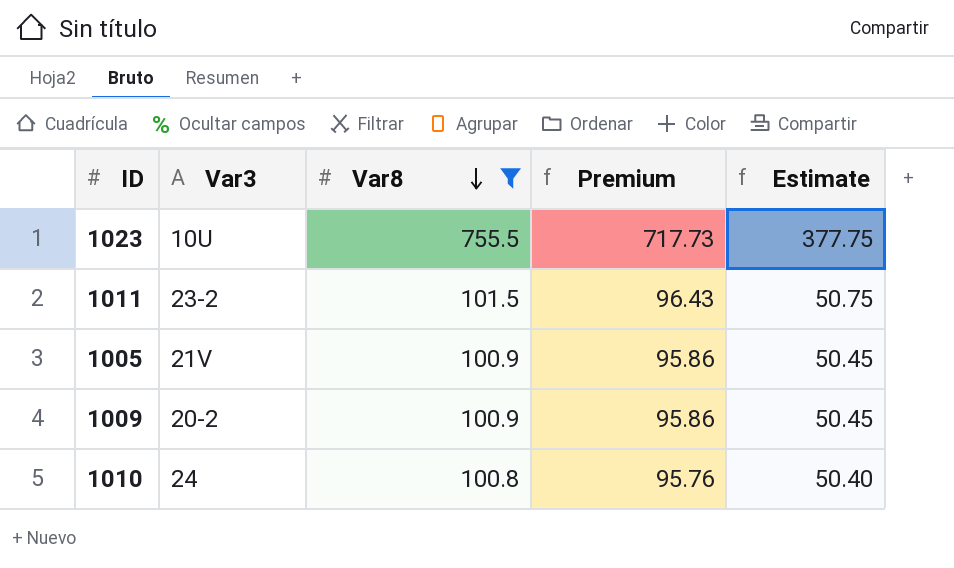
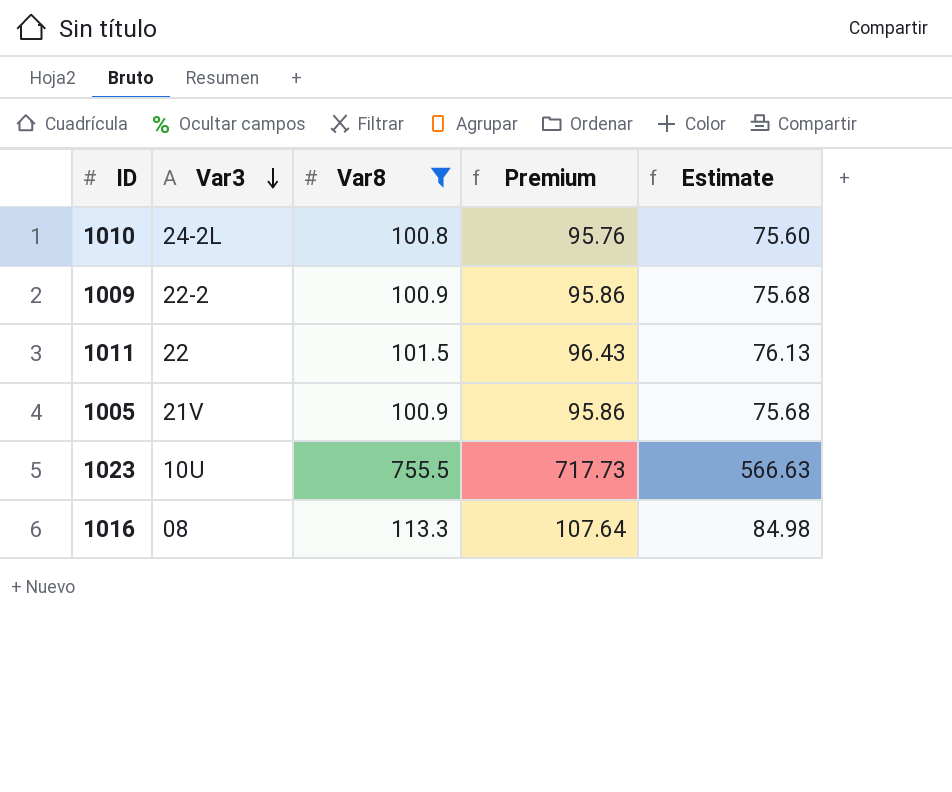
row order: Var8 descending -> Var3 descending
column Estimate | formula: [Var8] * 0.5 -> [Var8] * 0.75
1010 | Var3: 24 -> 24-2L
1009 | Var3: 20-2 -> 22-2
1011 | Var3: 23-2 -> 22
row 1016: none -> 08 | 113.3 | 107.64 | 84.98

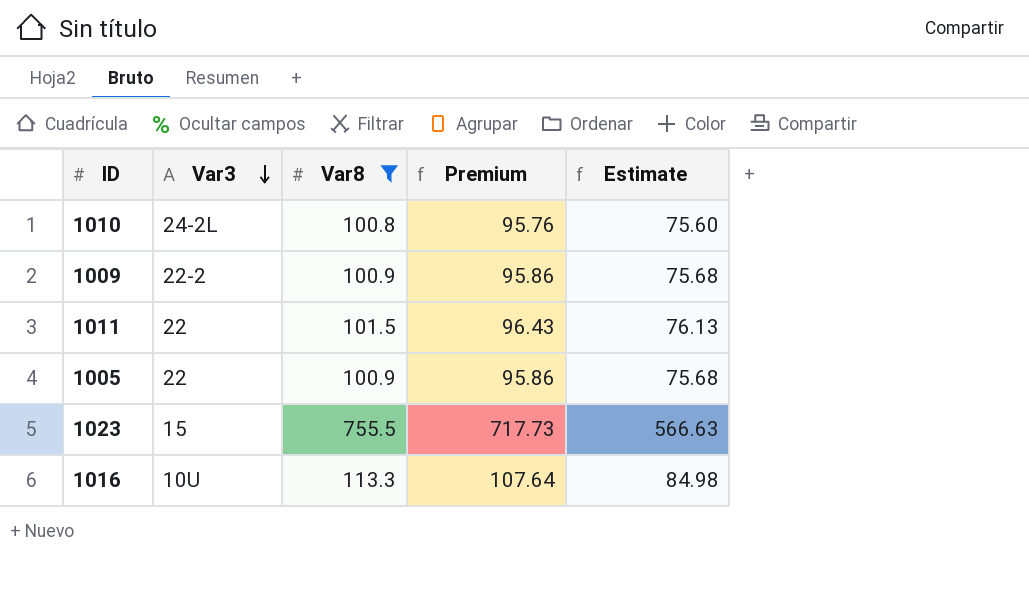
1005 | Var3: 21V -> 22
1023 | Var3: 10U -> 15
1016 | Var3: 08 -> 10U

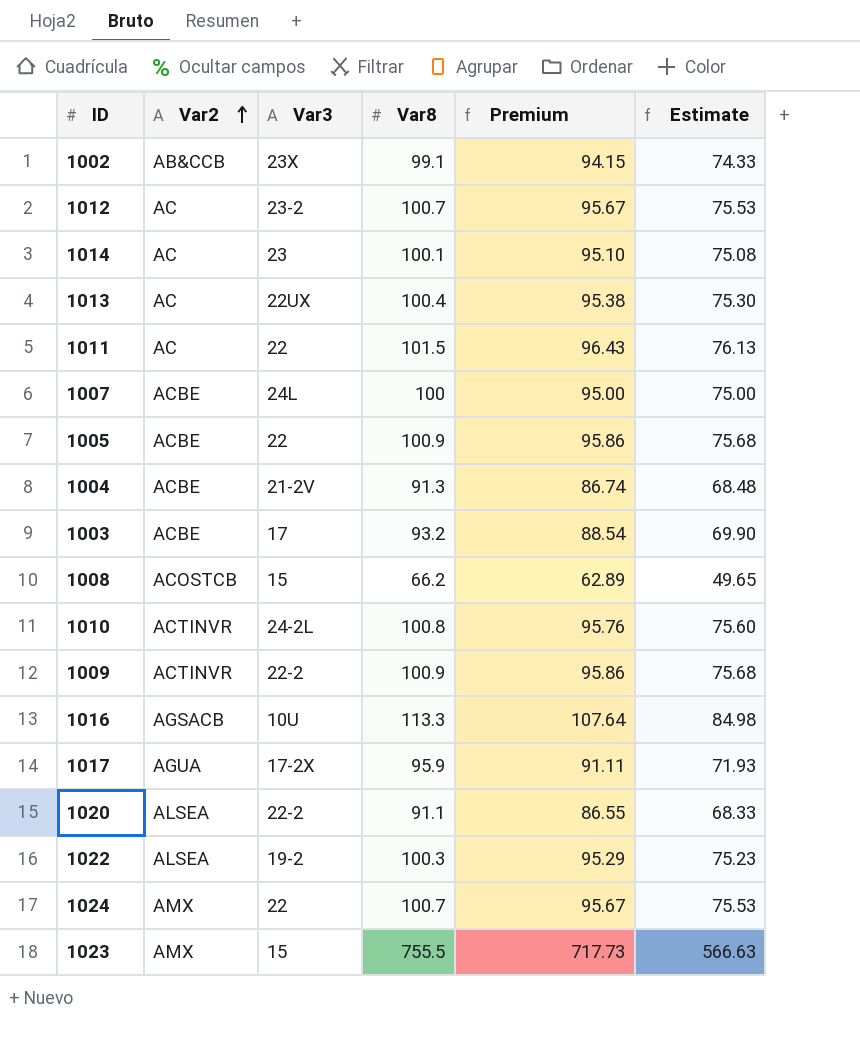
filter: Var8 >= 100.8 -> none
row order: Var3 descending -> Var2 ascending
column Var2 | position: none -> 2

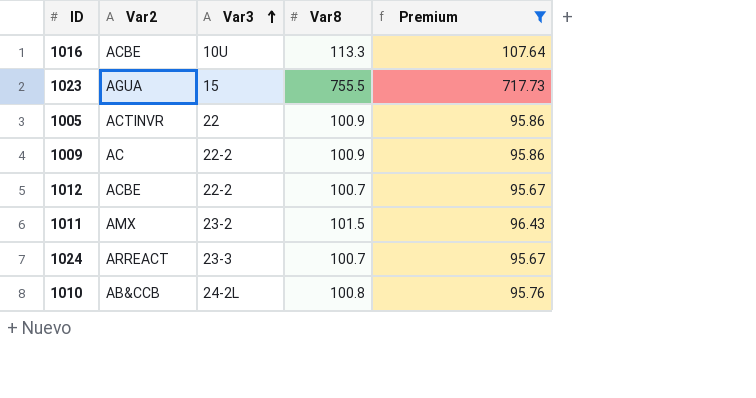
filter: none -> Premium >= 95.67
row order: Var2 ascending -> Var3 ascending
column Estimate | formula: [Var8] * 0.75 -> none
1016 | Var2: AGSACB -> ACBE
1023 | Var2: AMX -> AGUA
1005 | Var2: ACBE -> ACTINVR
1009 | Var2: ACTINVR -> AC
1012 | Var2: AC -> ACBE
1012 | Var3: 23-2 -> 22-2
1011 | Var2: AC -> AMX
1011 | Var3: 22 -> 23-2
1024 | Var2: AMX -> ARREACT
1024 | Var3: 22 -> 23-3
1010 | Var2: ACTINVR -> AB&CCB

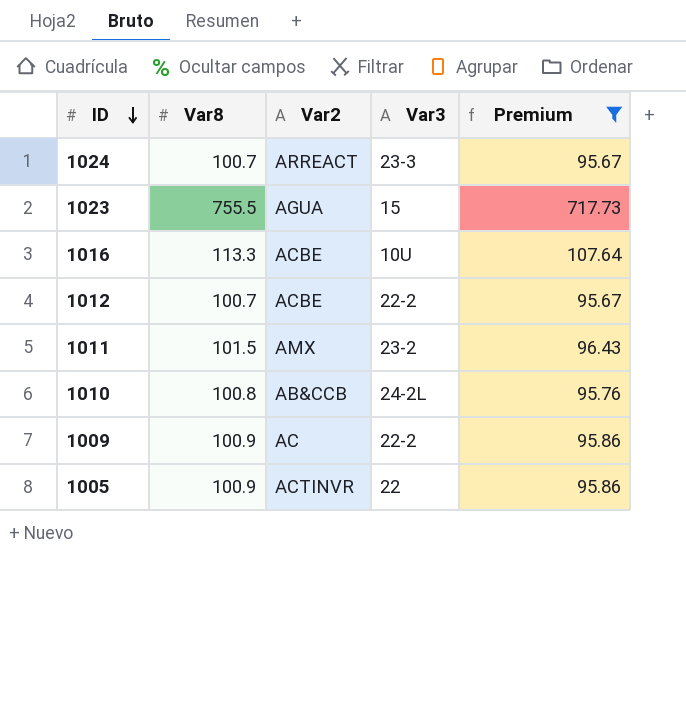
row order: Var3 ascending -> ID descending
column Var8 | position: 4 -> 2

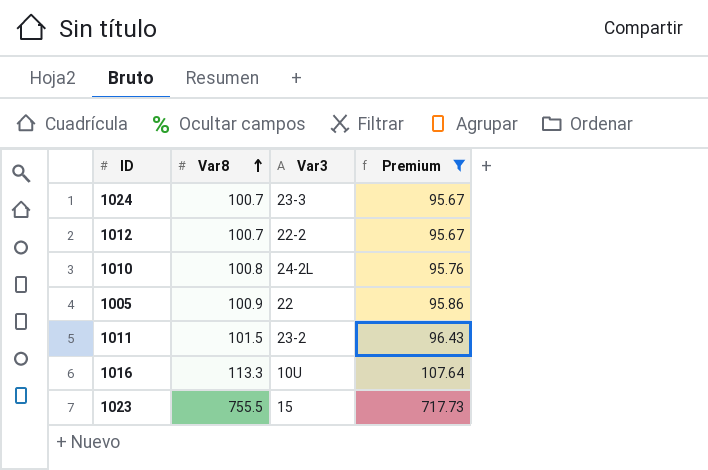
row order: ID descending -> Var8 ascending
column Var2 | position: 3 -> none
row 1009: 100.9 | AC | 22-2 | 95.86 -> none

